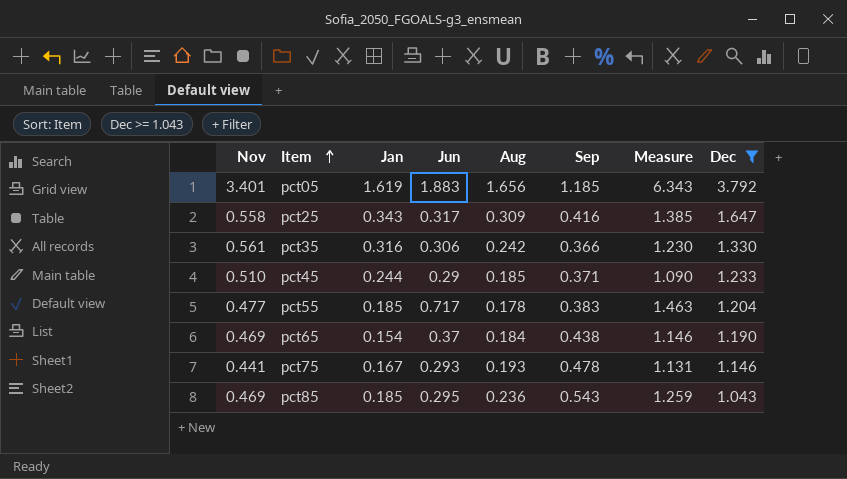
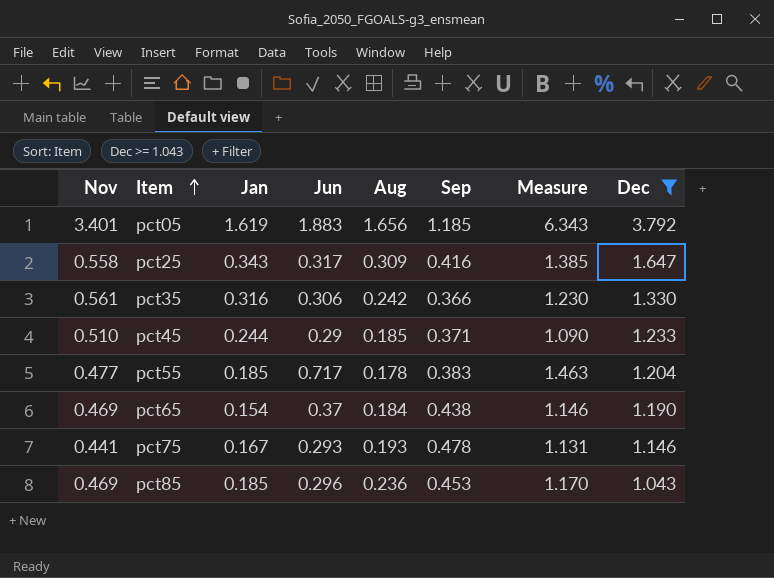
pct85 | Jun: 0.295 -> 0.296
pct85 | Sep: 0.543 -> 0.453
pct85 | Measure: 1.259 -> 1.170

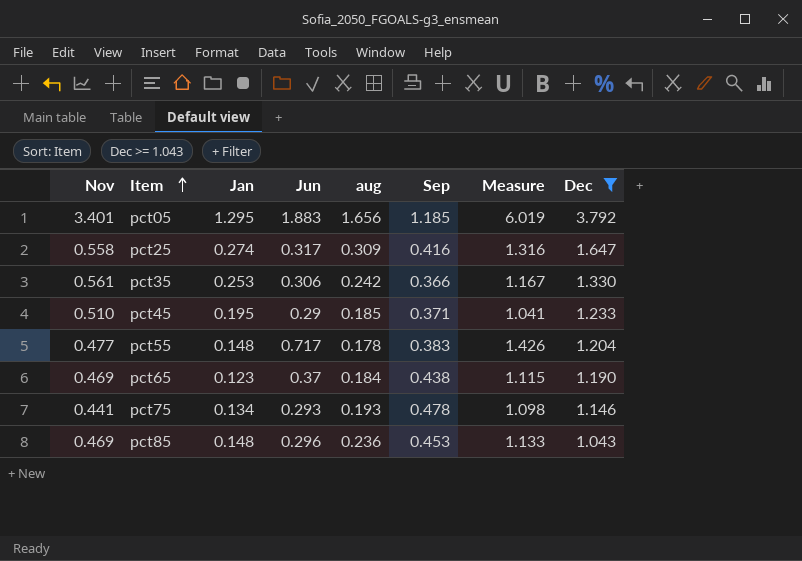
column name: Aug -> aug
pct05 | Jan: 1.619 -> 1.295
pct05 | Measure: 6.343 -> 6.019
pct25 | Jan: 0.343 -> 0.274
pct25 | Measure: 1.385 -> 1.316
pct35 | Jan: 0.316 -> 0.253
pct35 | Measure: 1.230 -> 1.167
pct45 | Jan: 0.244 -> 0.195
pct45 | Measure: 1.090 -> 1.041
pct55 | Jan: 0.185 -> 0.148
pct55 | Measure: 1.463 -> 1.426
pct65 | Jan: 0.154 -> 0.123
pct65 | Measure: 1.146 -> 1.115
pct75 | Jan: 0.167 -> 0.134
pct75 | Measure: 1.131 -> 1.098
pct85 | Jan: 0.185 -> 0.148
pct85 | Measure: 1.170 -> 1.133

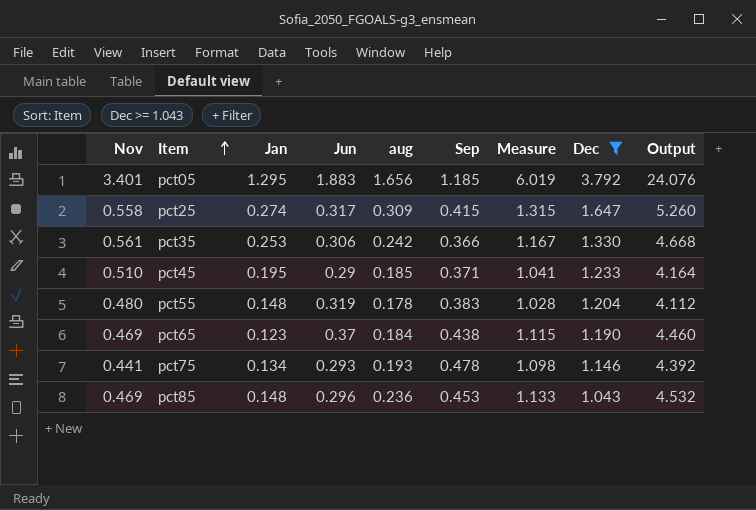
column Output | formula: none -> [Measure] * 4
pct25 | Sep: 0.416 -> 0.415
pct25 | Measure: 1.316 -> 1.315
pct55 | Nov: 0.477 -> 0.480
pct55 | Jun: 0.717 -> 0.319
pct55 | Measure: 1.426 -> 1.028

